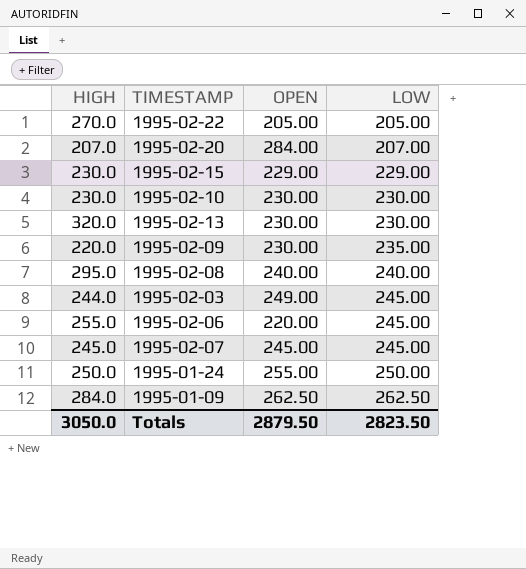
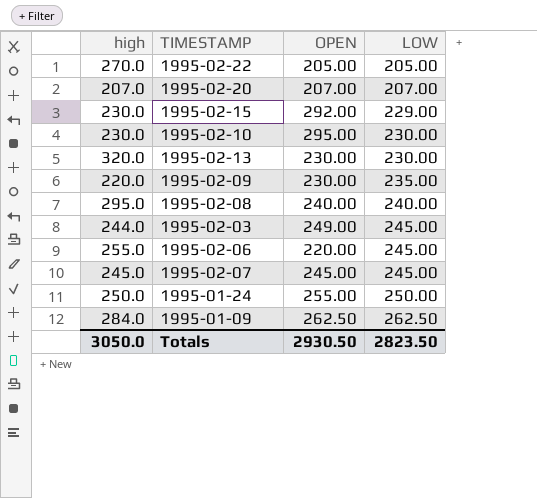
column name: HIGH -> high
1995-02-20 | OPEN: 284.00 -> 207.00
1995-02-15 | OPEN: 229.00 -> 292.00
1995-02-10 | OPEN: 230.00 -> 295.00
Totals | OPEN: 2879.50 -> 2930.50

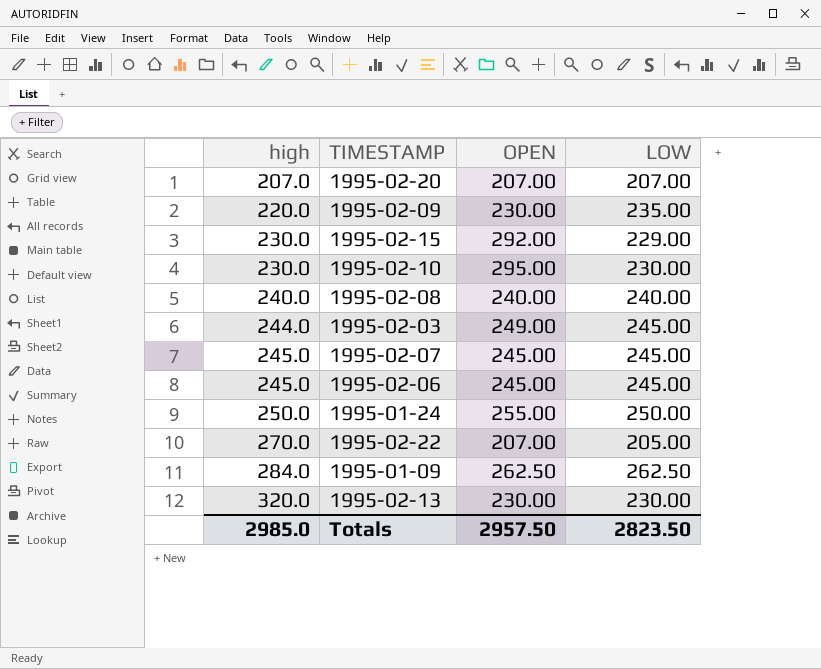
row order: LOW ascending -> high ascending
1995-02-08 | high: 295.0 -> 240.0
1995-02-06 | high: 255.0 -> 245.0
1995-02-06 | OPEN: 220.00 -> 245.00
1995-02-22 | OPEN: 205.00 -> 207.00
Totals | high: 3050.0 -> 2985.0
Totals | OPEN: 2930.50 -> 2957.50

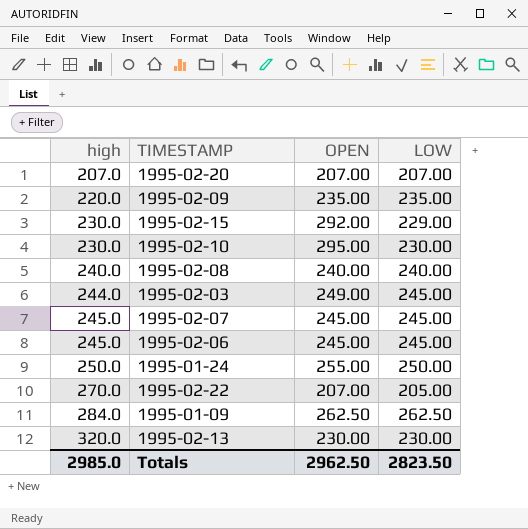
1995-02-09 | OPEN: 230.00 -> 235.00
Totals | OPEN: 2957.50 -> 2962.50

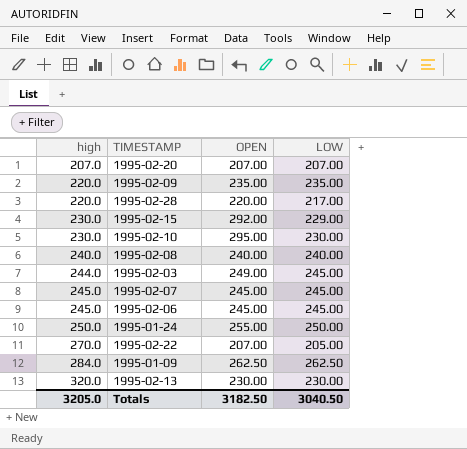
row 1995-02-28: none -> 220.0 | 220.00 | 217.00
Totals | high: 2985.0 -> 3205.0
Totals | OPEN: 2962.50 -> 3182.50
Totals | LOW: 2823.50 -> 3040.50

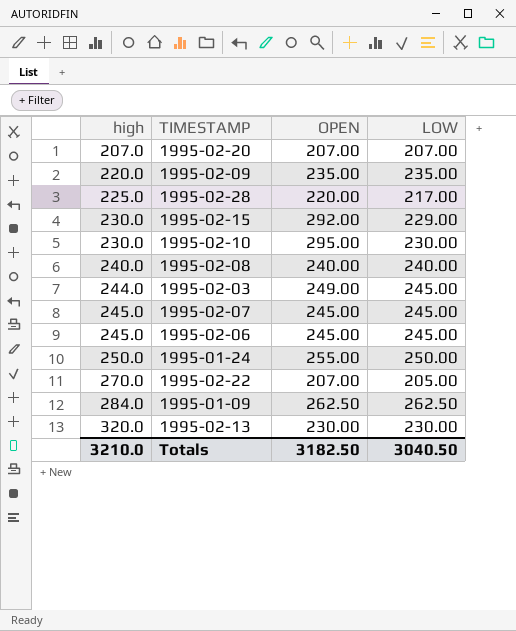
1995-02-28 | high: 220.0 -> 225.0
Totals | high: 3205.0 -> 3210.0

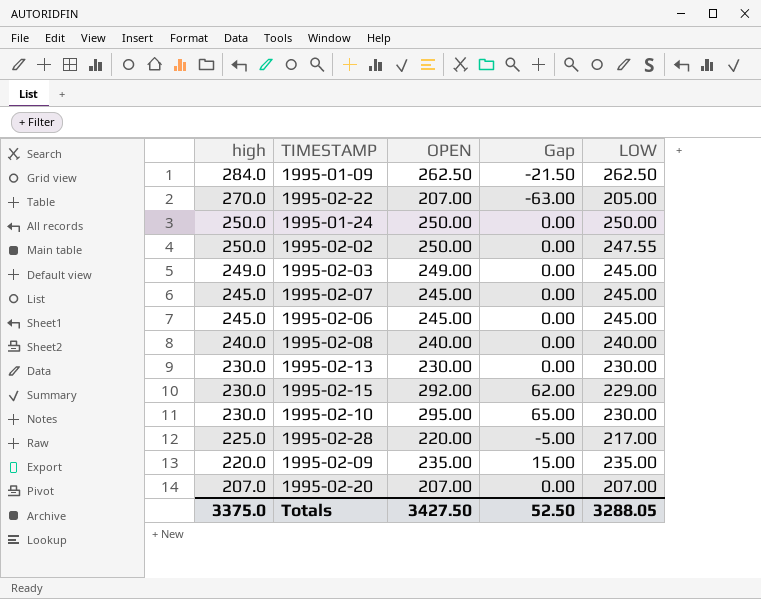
row order: high ascending -> high descending
column Gap | formula: none -> [OPEN] - [high]
1995-01-24 | OPEN: 255.00 -> 250.00
row 1995-02-02: none -> 250.0 | 250.00 | 0.00 | 247.55
1995-02-03 | high: 244.0 -> 249.0
1995-02-13 | high: 320.0 -> 230.0
Totals | high: 3210.0 -> 3375.0
Totals | OPEN: 3182.50 -> 3427.50
Totals | LOW: 3040.50 -> 3288.05

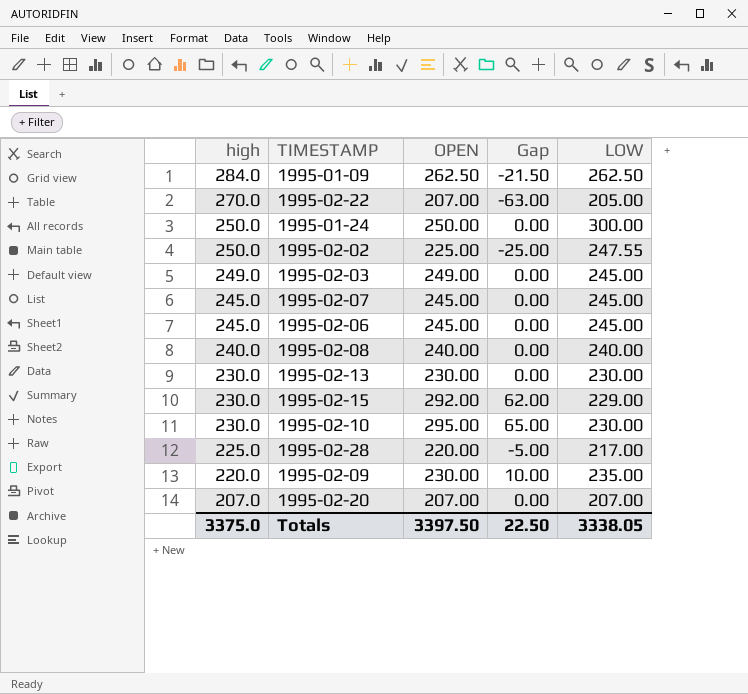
1995-01-24 | LOW: 250.00 -> 300.00
1995-02-02 | OPEN: 250.00 -> 225.00
1995-02-02 | Gap: 0.00 -> -25.00
1995-02-09 | OPEN: 235.00 -> 230.00
1995-02-09 | Gap: 15.00 -> 10.00
Totals | OPEN: 3427.50 -> 3397.50
Totals | Gap: 52.50 -> 22.50
Totals | LOW: 3288.05 -> 3338.05

